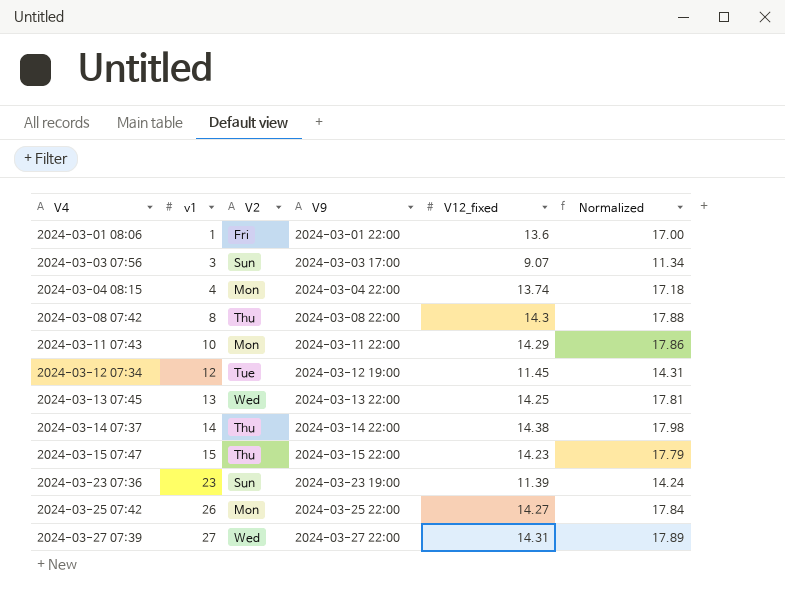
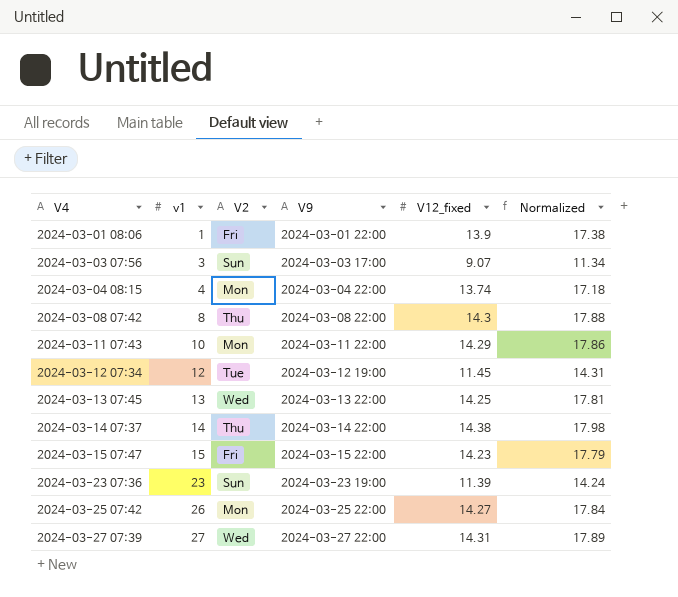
2024-03-01 08:06 | V12_fixed: 13.6 -> 13.9
2024-03-01 08:06 | Normalized: 17.00 -> 17.38
2024-03-15 07:47 | V2: Thu -> Fri

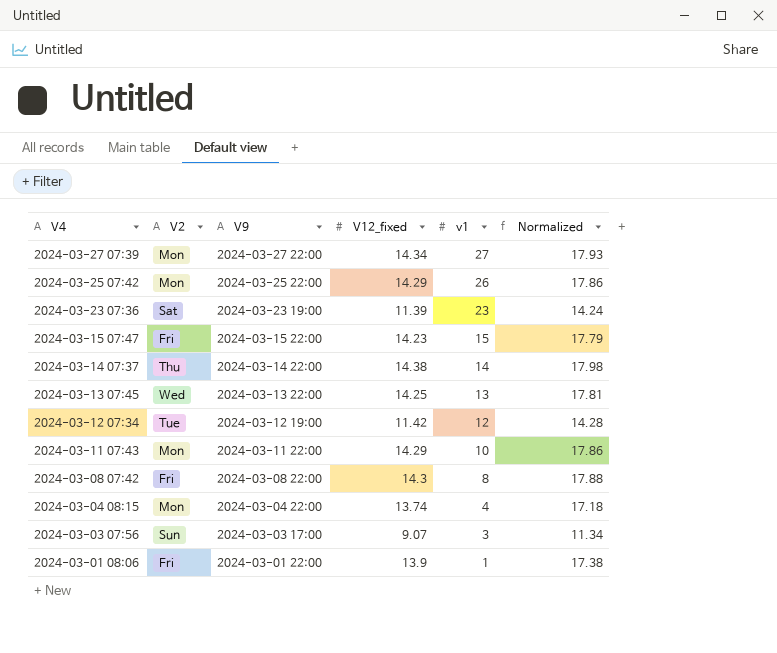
row order: V4 ascending -> V4 descending
column v1 | position: 2 -> 5
2024-03-27 07:39 | V2: Wed -> Mon
2024-03-27 07:39 | V12_fixed: 14.31 -> 14.34
2024-03-27 07:39 | Normalized: 17.89 -> 17.93
2024-03-25 07:42 | V12_fixed: 14.27 -> 14.29
2024-03-25 07:42 | Normalized: 17.84 -> 17.86
2024-03-23 07:36 | V2: Sun -> Sat
2024-03-12 07:34 | V12_fixed: 11.45 -> 11.42
2024-03-12 07:34 | Normalized: 14.31 -> 14.28
2024-03-08 07:42 | V2: Thu -> Fri

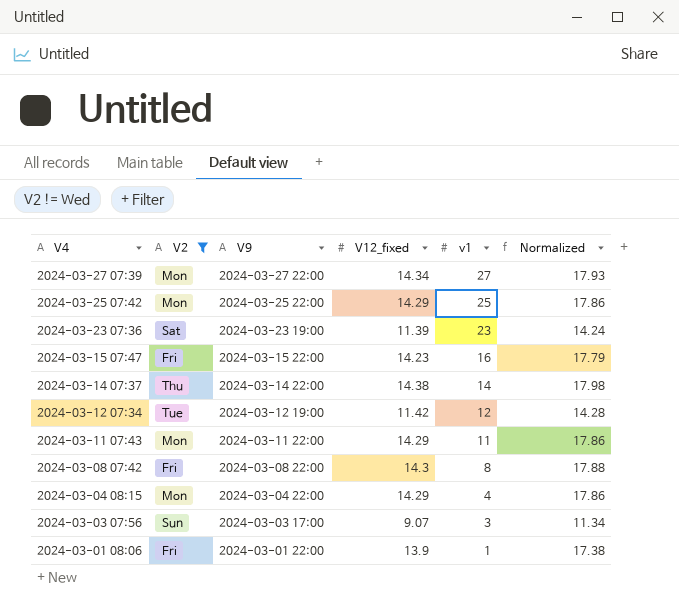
filter: none -> V2 != Wed
2024-03-25 07:42 | v1: 26 -> 25
2024-03-15 07:47 | v1: 15 -> 16
2024-03-11 07:43 | v1: 10 -> 11
2024-03-04 08:15 | V12_fixed: 13.74 -> 14.29
2024-03-04 08:15 | Normalized: 17.18 -> 17.86

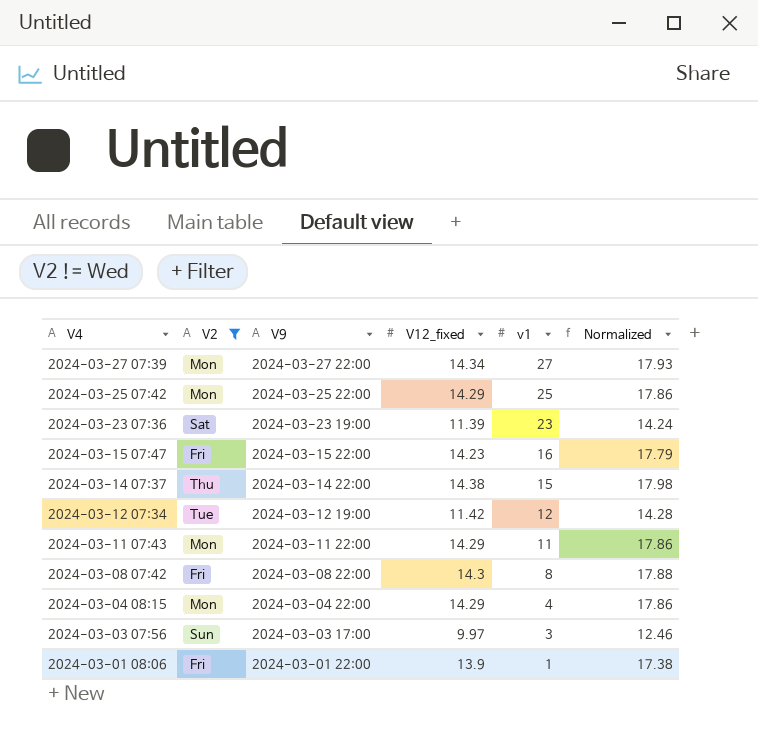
2024-03-14 07:37 | v1: 14 -> 15
2024-03-03 07:56 | V12_fixed: 9.07 -> 9.97
2024-03-03 07:56 | Normalized: 11.34 -> 12.46

